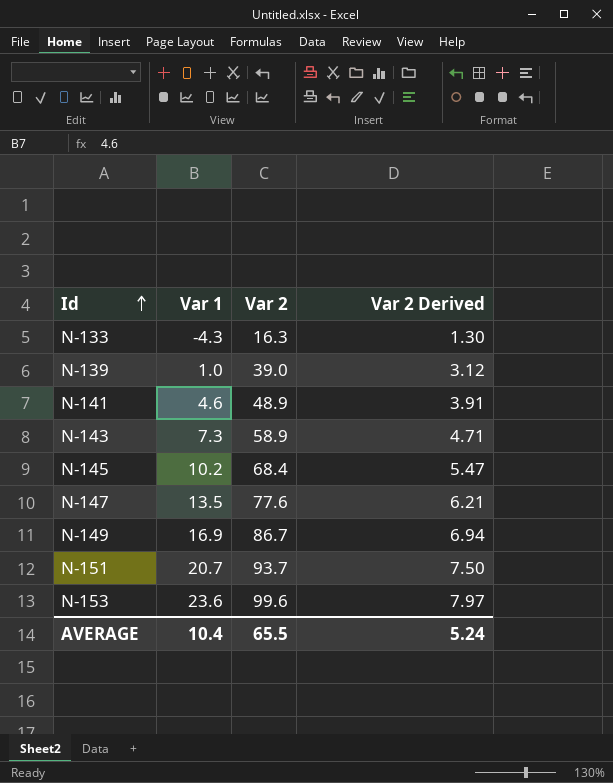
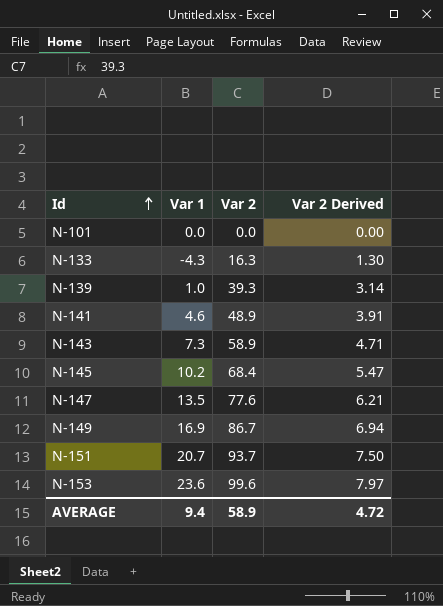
row N-101: none -> 0.0 | 0.0 | 0.00
N-139 | Var 2: 39.0 -> 39.3
N-139 | Var 2 Derived: 3.12 -> 3.14
AVERAGE | Var 1: 10.4 -> 9.4
AVERAGE | Var 2: 65.5 -> 58.9
AVERAGE | Var 2 Derived: 5.24 -> 4.72

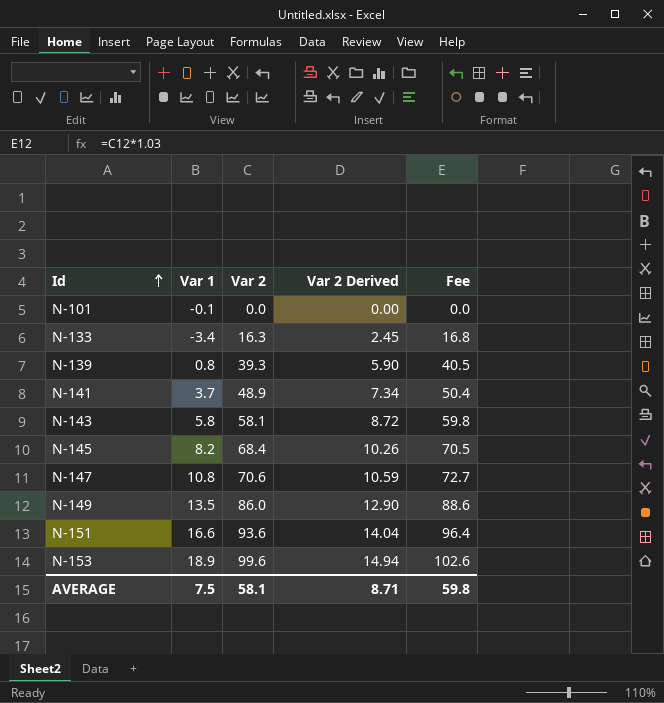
column Var 2 Derived | formula: [Var 2] * 0.08 -> [Var 2] * 0.15
column Fee | formula: none -> [Var 2] * 1.03
N-101 | Var 1: 0.0 -> -0.1
N-133 | Var 1: -4.3 -> -3.4
N-139 | Var 1: 1.0 -> 0.8
N-141 | Var 1: 4.6 -> 3.7
N-143 | Var 1: 7.3 -> 5.8
N-143 | Var 2: 58.9 -> 58.1
N-145 | Var 1: 10.2 -> 8.2
N-147 | Var 1: 13.5 -> 10.8
N-147 | Var 2: 77.6 -> 70.6
N-149 | Var 1: 16.9 -> 13.5
N-149 | Var 2: 86.7 -> 86.0
N-151 | Var 1: 20.7 -> 16.6
N-151 | Var 2: 93.7 -> 93.6
N-153 | Var 1: 23.6 -> 18.9
AVERAGE | Var 1: 9.4 -> 7.5
AVERAGE | Var 2: 58.9 -> 58.1
AVERAGE | Var 2 Derived: 4.72 -> 8.71

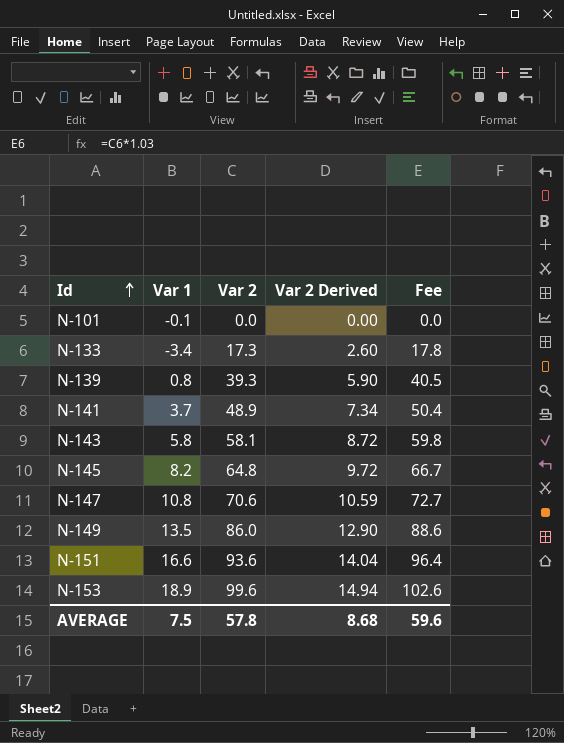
N-133 | Var 2: 16.3 -> 17.3
N-133 | Var 2 Derived: 2.45 -> 2.60
N-133 | Fee: 16.8 -> 17.8
N-145 | Var 2: 68.4 -> 64.8
N-145 | Var 2 Derived: 10.26 -> 9.72
N-145 | Fee: 70.5 -> 66.7
AVERAGE | Var 2: 58.1 -> 57.8
AVERAGE | Var 2 Derived: 8.71 -> 8.68
AVERAGE | Fee: 59.8 -> 59.6

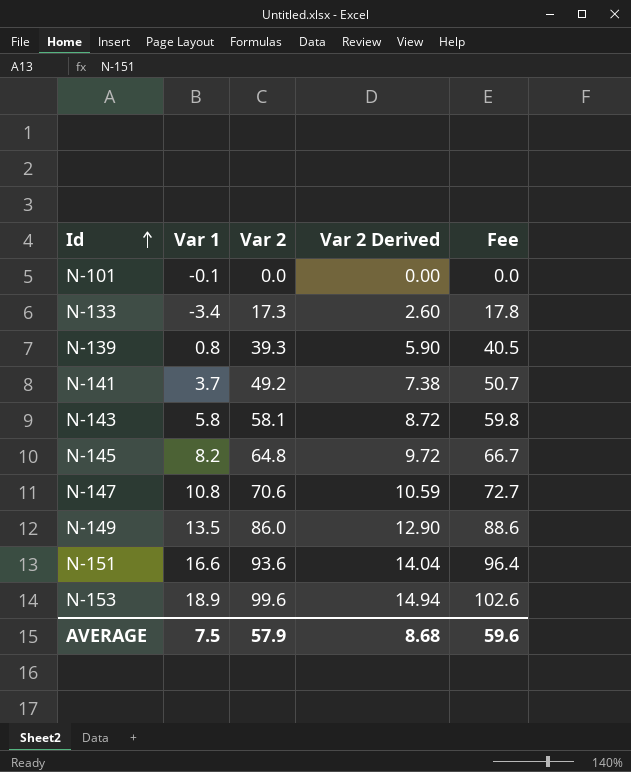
N-141 | Var 2: 48.9 -> 49.2
N-141 | Var 2 Derived: 7.34 -> 7.38
N-141 | Fee: 50.4 -> 50.7
AVERAGE | Var 2: 57.8 -> 57.9

